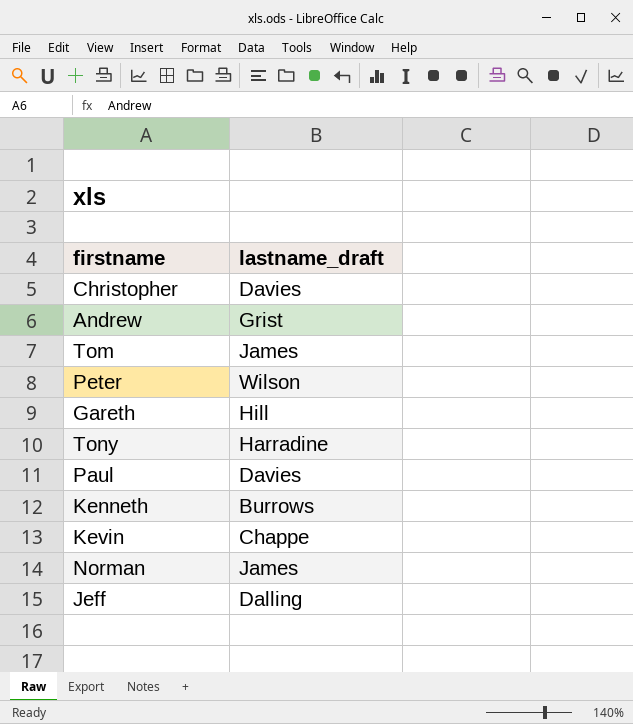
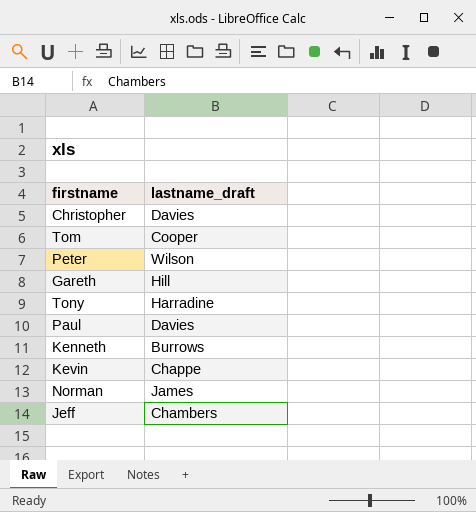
row Andrew: Grist -> none
Tom | lastname_draft: James -> Cooper
Jeff | lastname_draft: Dalling -> Chambers

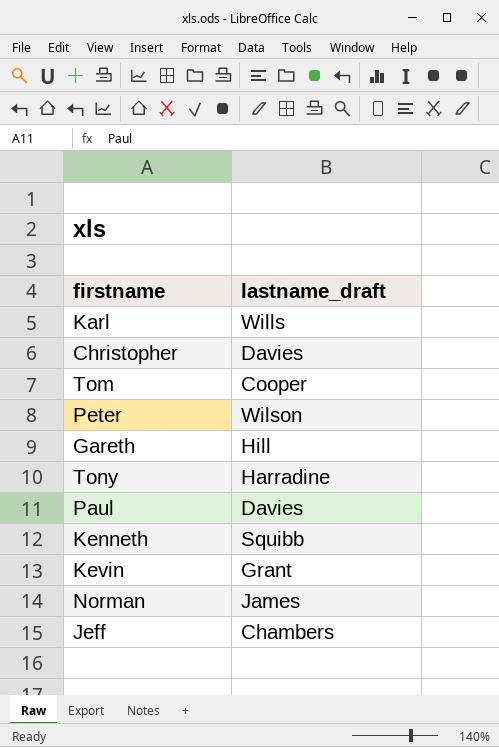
row Karl: none -> Wills
Kenneth | lastname_draft: Burrows -> Squibb
Kevin | lastname_draft: Chappe -> Grant

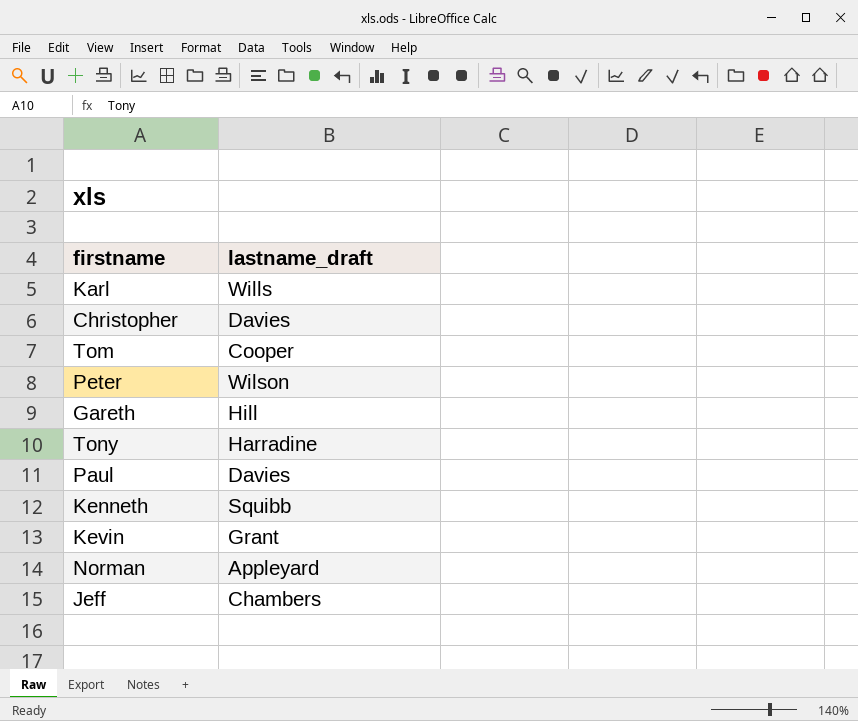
Norman | lastname_draft: James -> Appleyard

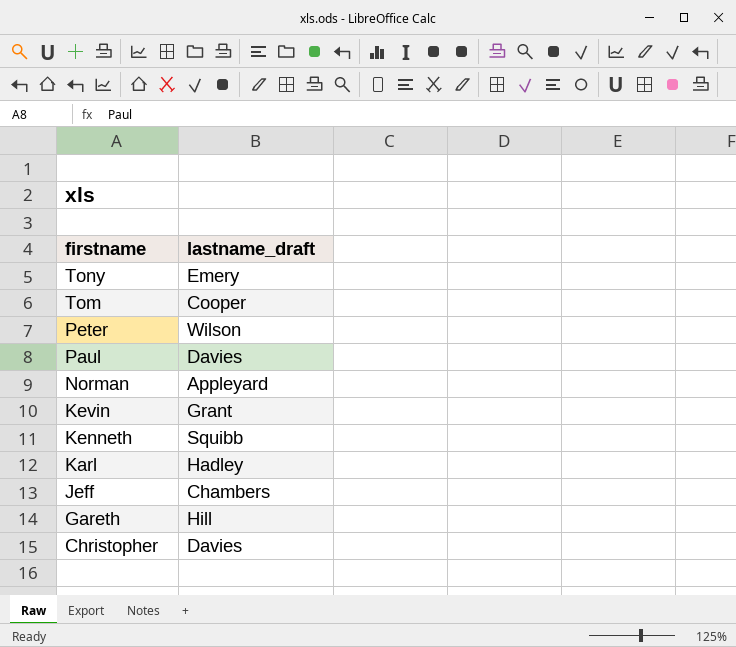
row order: none -> firstname descending
Tony | lastname_draft: Harradine -> Emery
Karl | lastname_draft: Wills -> Hadley

